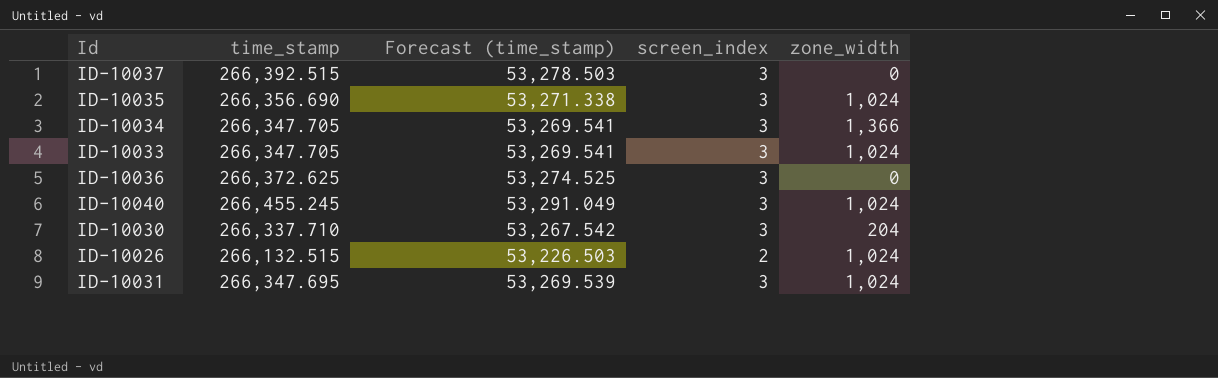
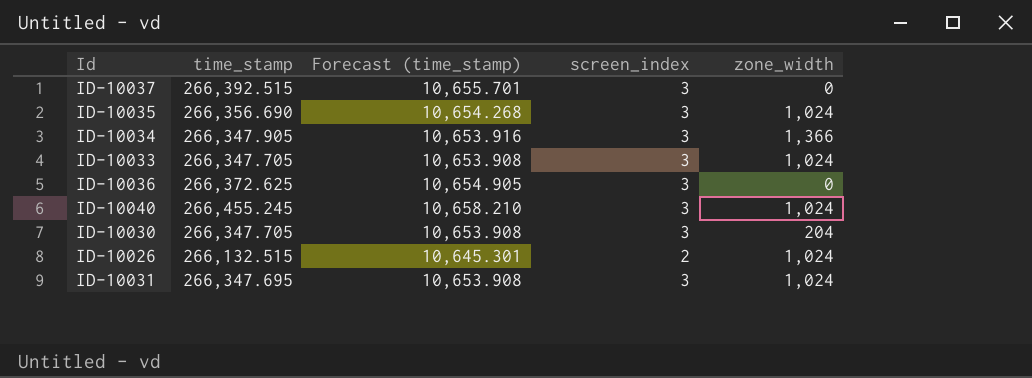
column Forecast (time_stamp) | formula: [time_stamp] * 0.2 -> [time_stamp] * 0.04
ID-10034 | time_stamp: 266,347.705 -> 266,347.905
ID-10030 | time_stamp: 266,337.710 -> 266,347.705

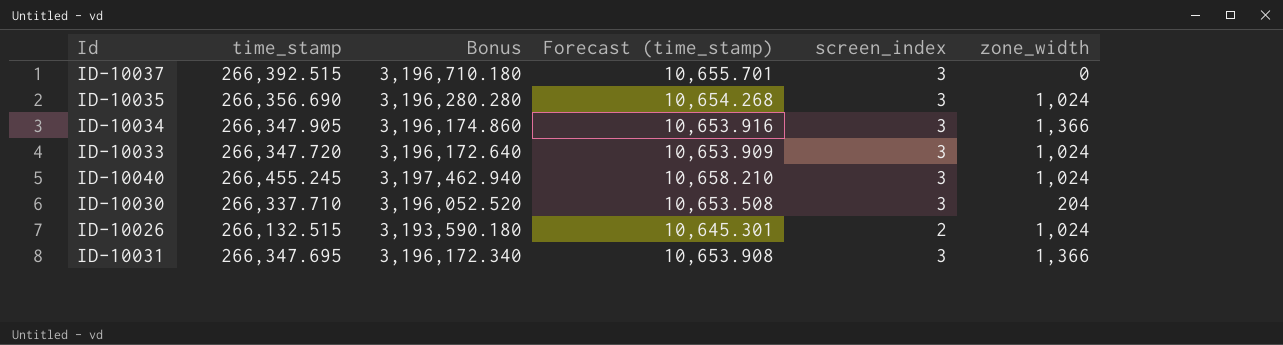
column Bonus | formula: none -> [time_stamp] * 12
row ID-10036: 266,372.625 | 10,654.905 | 3 | 0 -> none
ID-10033 | time_stamp: 266,347.705 -> 266,347.720
ID-10033 | Forecast (time_stamp): 10,653.908 -> 10,653.909
ID-10030 | time_stamp: 266,347.705 -> 266,337.710
ID-10030 | Forecast (time_stamp): 10,653.908 -> 10,653.508
ID-10031 | zone_width: 1,024 -> 1,366

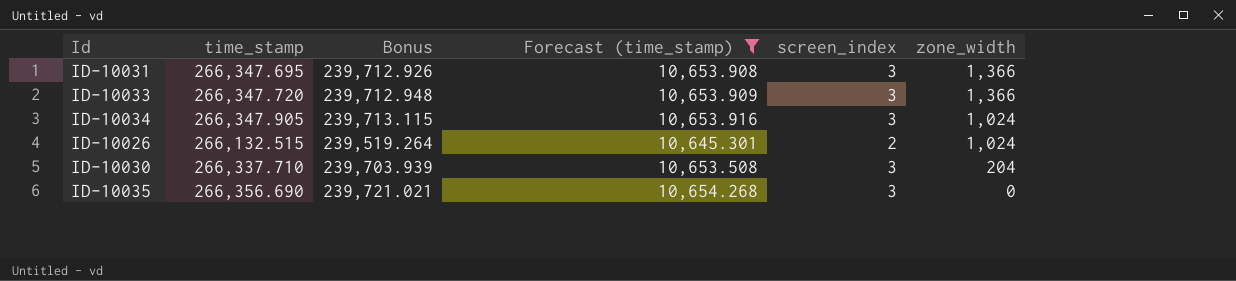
filter: none -> Forecast (time_stamp) <= 10,654.268
row order: none -> zone_width descending
column Bonus | formula: [time_stamp] * 12 -> [time_stamp] * 0.9
ID-10033 | zone_width: 1,024 -> 1,366
ID-10034 | zone_width: 1,366 -> 1,024
ID-10035 | zone_width: 1,024 -> 0

